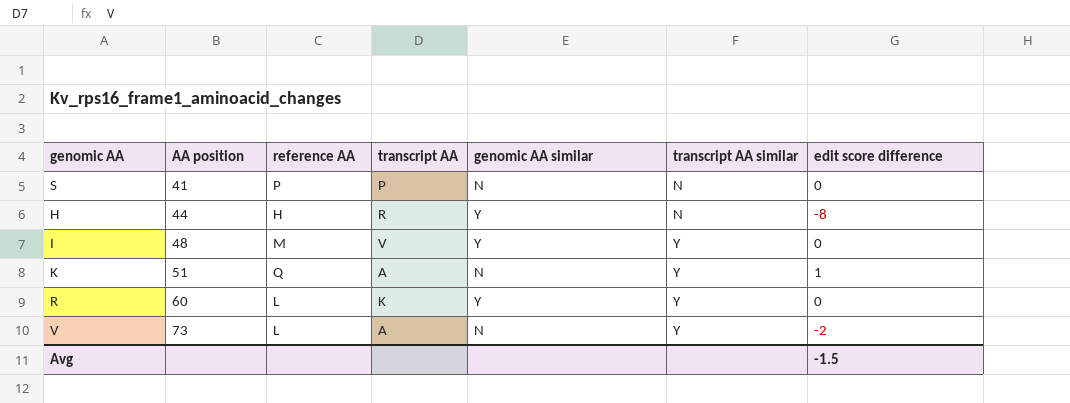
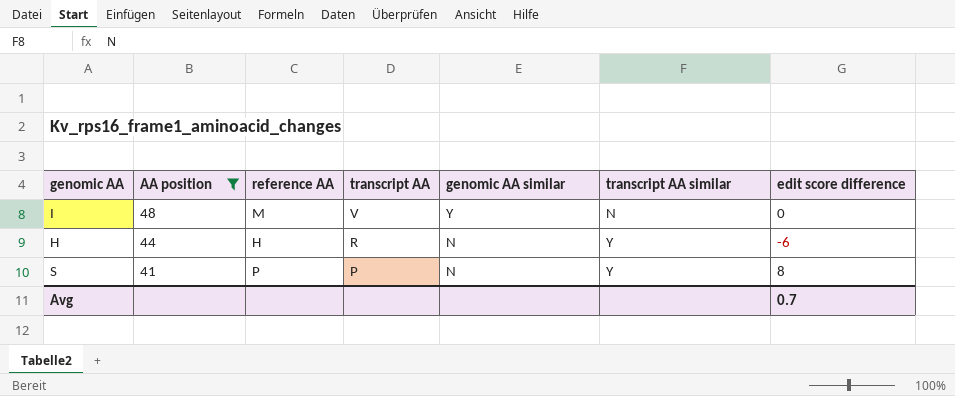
filter: none -> AA position <= 48
row order: AA position ascending -> AA position descending
I | transcript AA similar: Y -> N
H | genomic AA similar: Y -> N
H | transcript AA similar: N -> Y
H | edit score difference: -8 -> -6
S | transcript AA similar: N -> Y
S | edit score difference: 0 -> 8
Avg | edit score difference: -1.5 -> 0.7

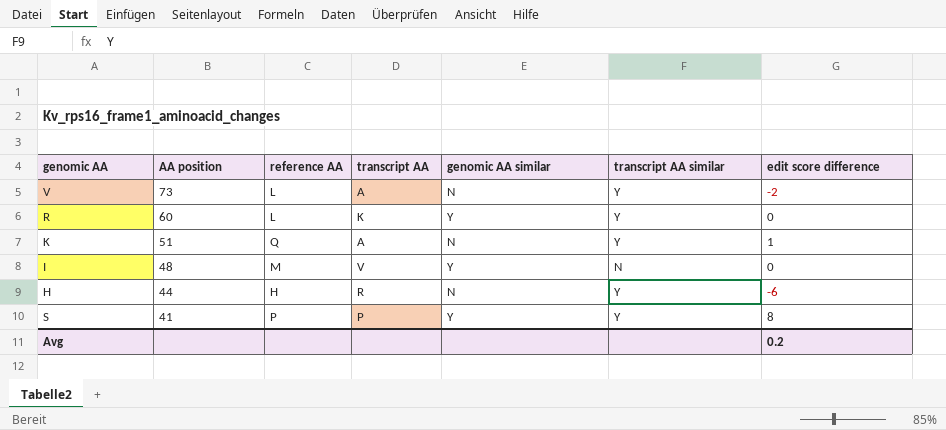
filter: AA position <= 48 -> none
S | genomic AA similar: N -> Y
Avg | edit score difference: 0.7 -> 0.2

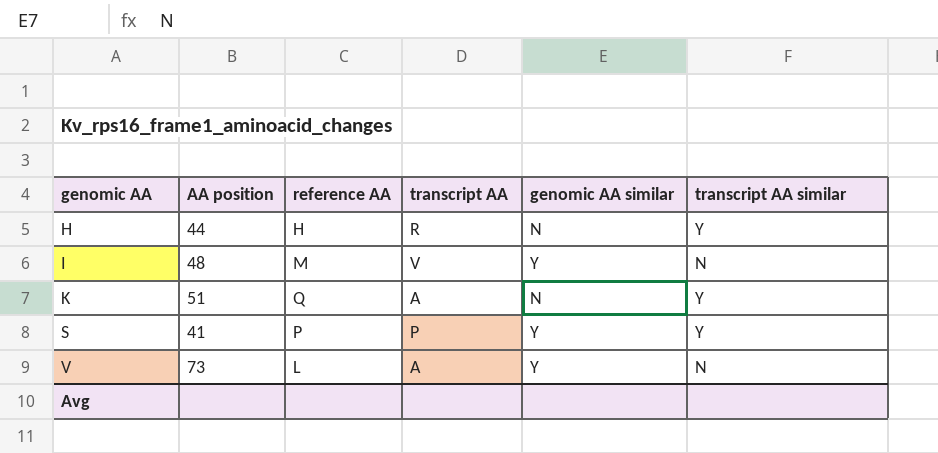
row order: AA position descending -> genomic AA ascending
column edit score difference | position: 7 -> none
row R: 60 | L | K | Y | Y | 0 -> none
V | genomic AA similar: N -> Y
V | transcript AA similar: Y -> N

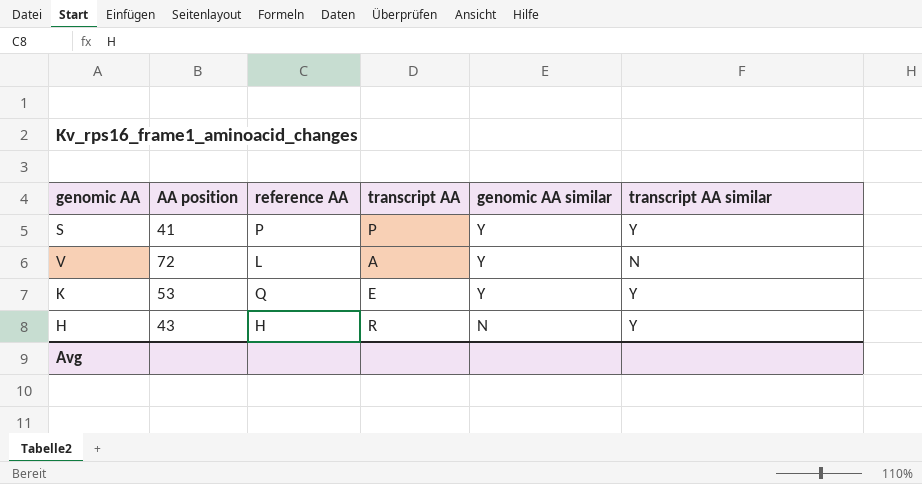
row order: genomic AA ascending -> genomic AA similar descending
row I: 48 | M | V | Y | N -> none
V | AA position: 73 -> 72
K | AA position: 51 -> 53
K | transcript AA: A -> E
K | genomic AA similar: N -> Y
H | AA position: 44 -> 43

